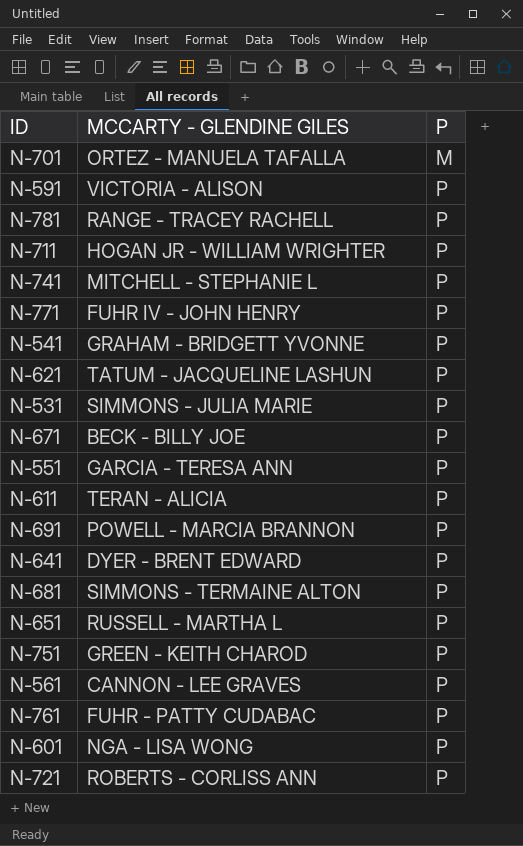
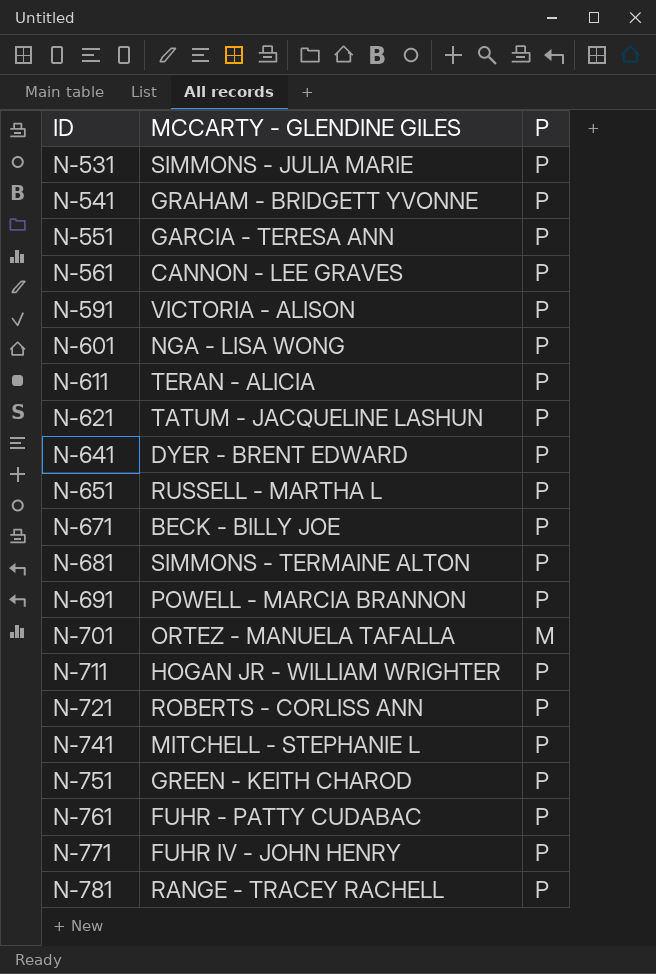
row order: P ascending -> ID ascending

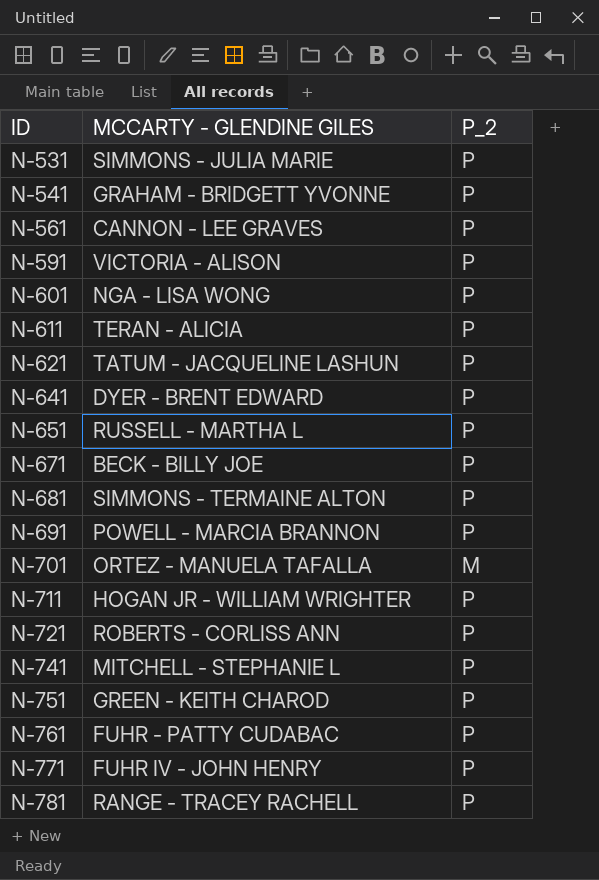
column name: P -> P_2
row N-551: GARCIA - TERESA ANN | P -> none

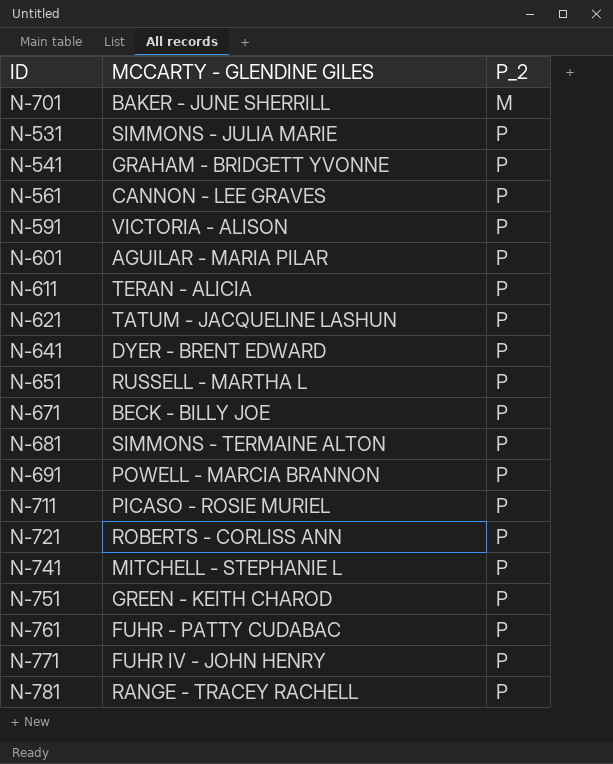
row order: ID ascending -> P_2 ascending
N-701 | MCCARTY - GLENDINE GILES: ORTEZ - MANUELA TAFALLA -> BAKER - JUNE SHERRILL
N-601 | MCCARTY - GLENDINE GILES: NGA - LISA WONG -> AGUILAR - MARIA PILAR
N-711 | MCCARTY - GLENDINE GILES: HOGAN JR - WILLIAM WRIGHTER -> PICASO - ROSIE MURIEL

